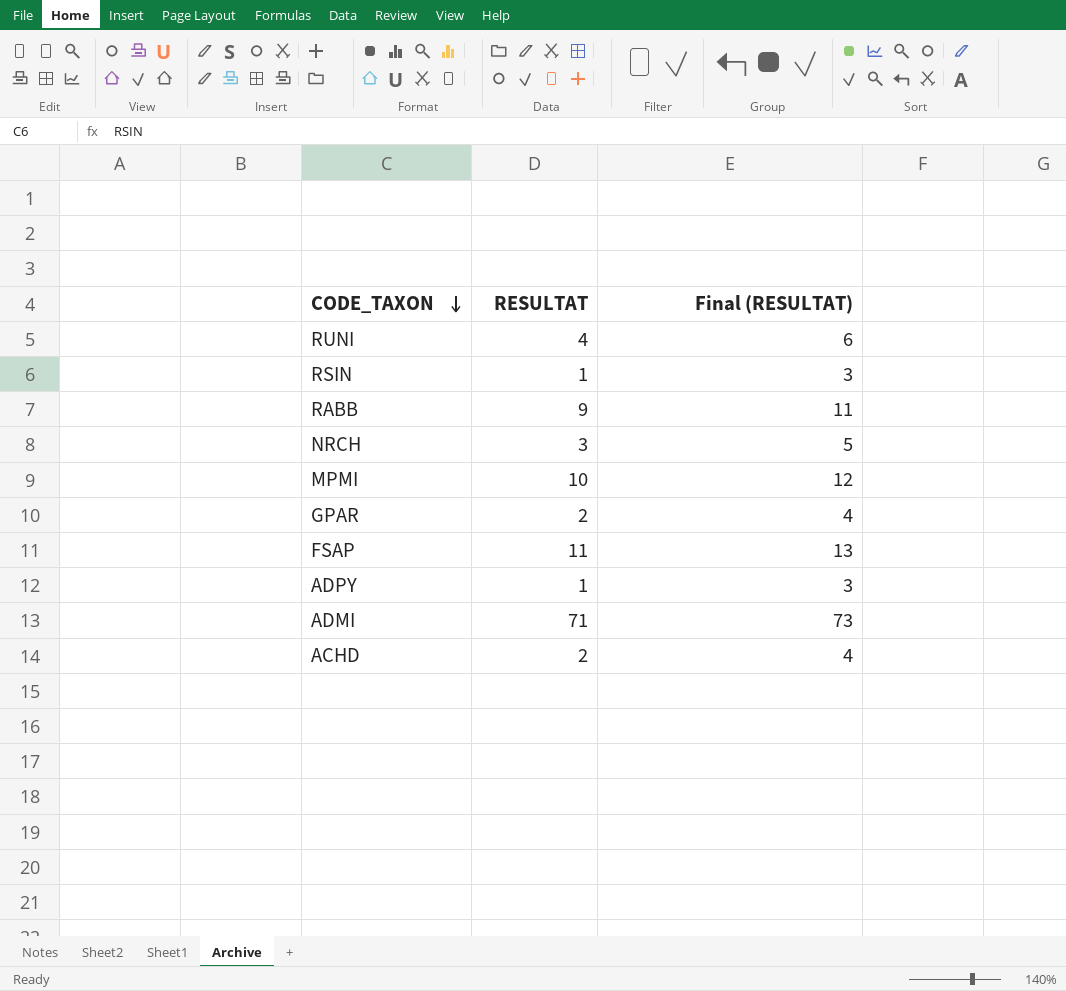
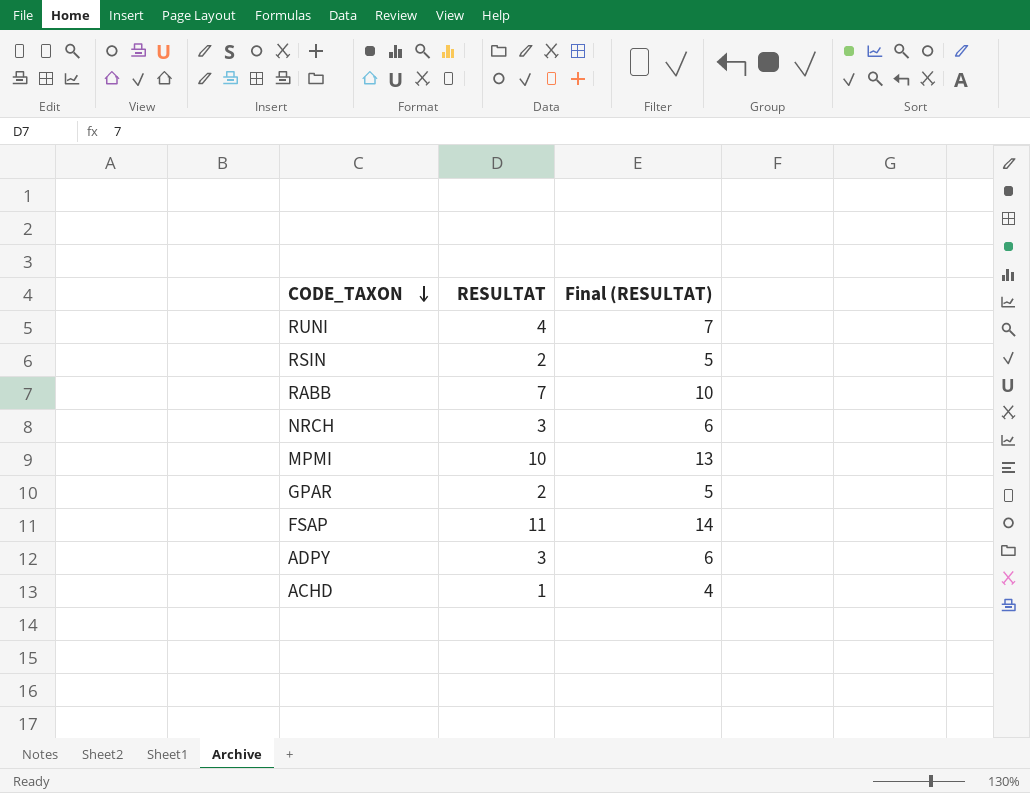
column Final (RESULTAT) | formula: [RESULTAT] + 2 -> [RESULTAT] + 3
row ADMI: 71 | 73 -> none
RSIN | RESULTAT: 1 -> 2
RABB | RESULTAT: 9 -> 7
ADPY | RESULTAT: 1 -> 3
ACHD | RESULTAT: 2 -> 1

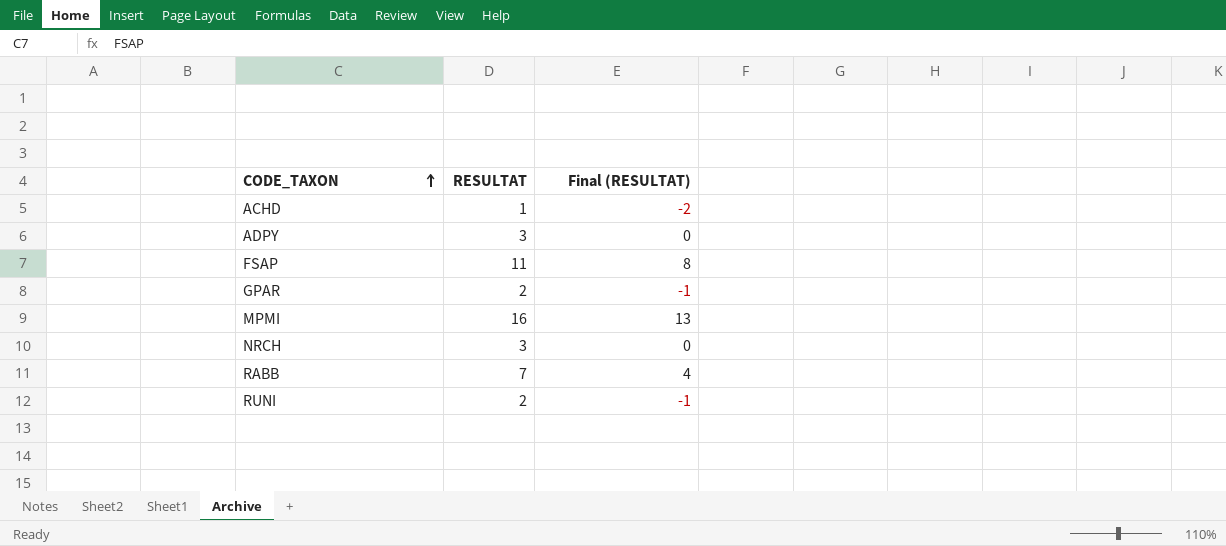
row order: CODE_TAXON descending -> CODE_TAXON ascending
column Final (RESULTAT) | formula: [RESULTAT] + 3 -> [RESULTAT] - 3
row RSIN: 2 | 5 -> none
MPMI | RESULTAT: 10 -> 16
RUNI | RESULTAT: 4 -> 2

